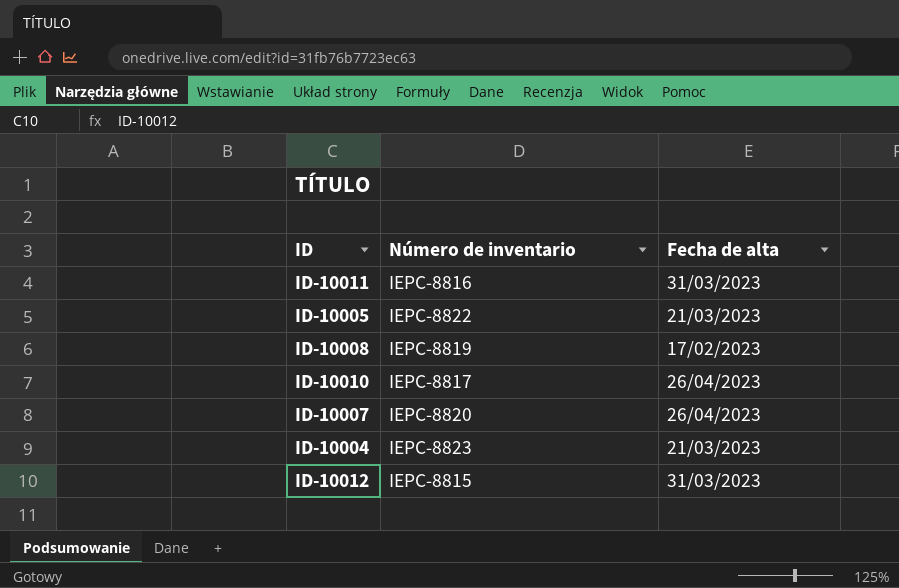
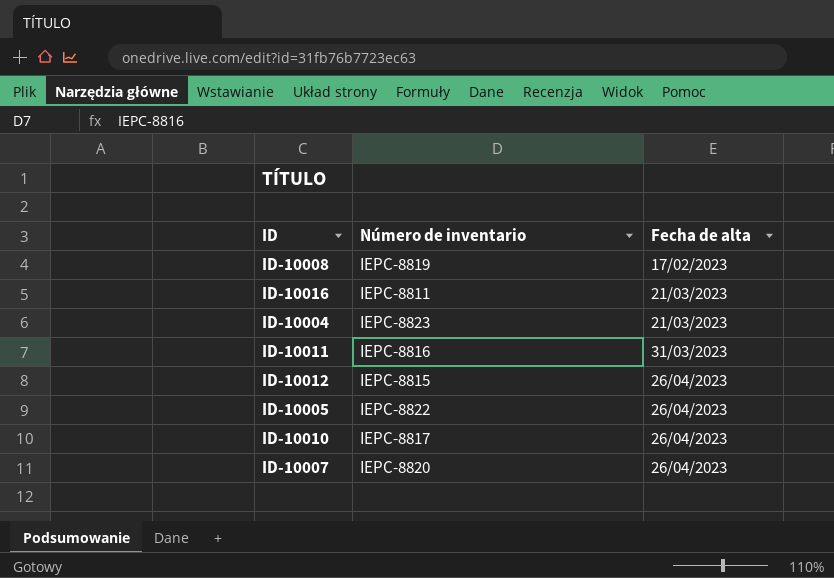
row order: none -> Fecha de alta ascending
row ID-10016: none -> IEPC-8811 | 21/03/2023
ID-10012 | Fecha de alta: 31/03/2023 -> 26/04/2023
ID-10005 | Fecha de alta: 21/03/2023 -> 26/04/2023

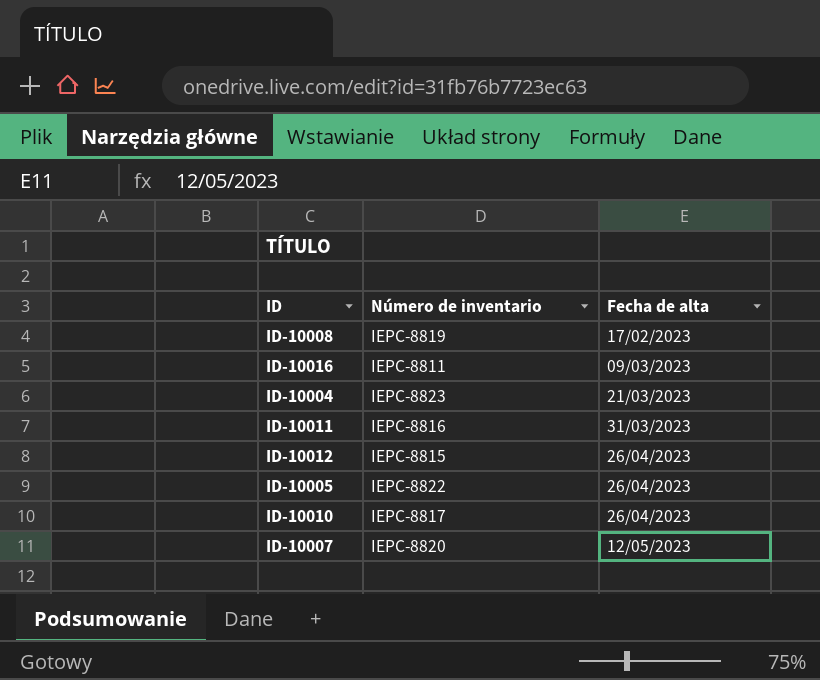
ID-10016 | Fecha de alta: 21/03/2023 -> 09/03/2023
ID-10007 | Fecha de alta: 26/04/2023 -> 12/05/2023

